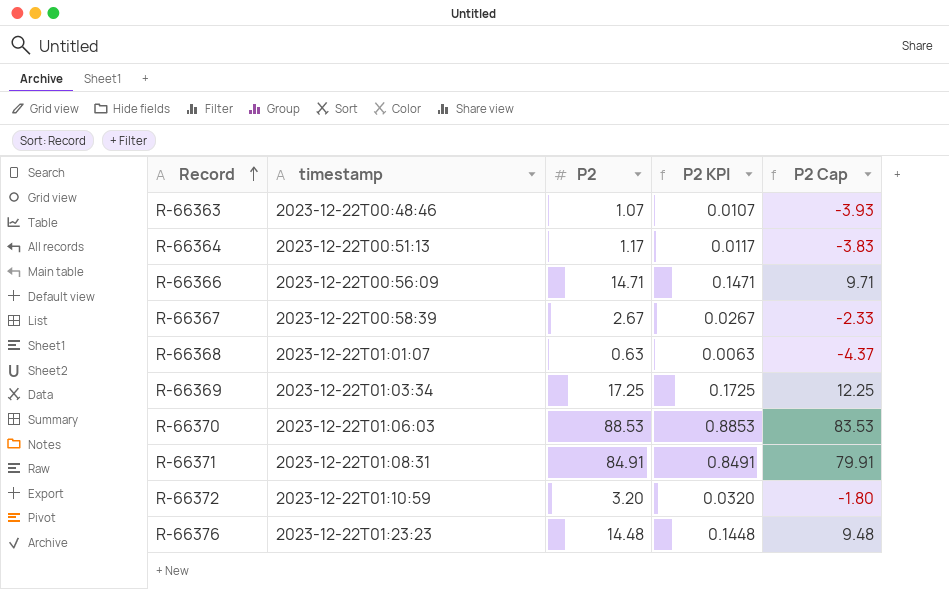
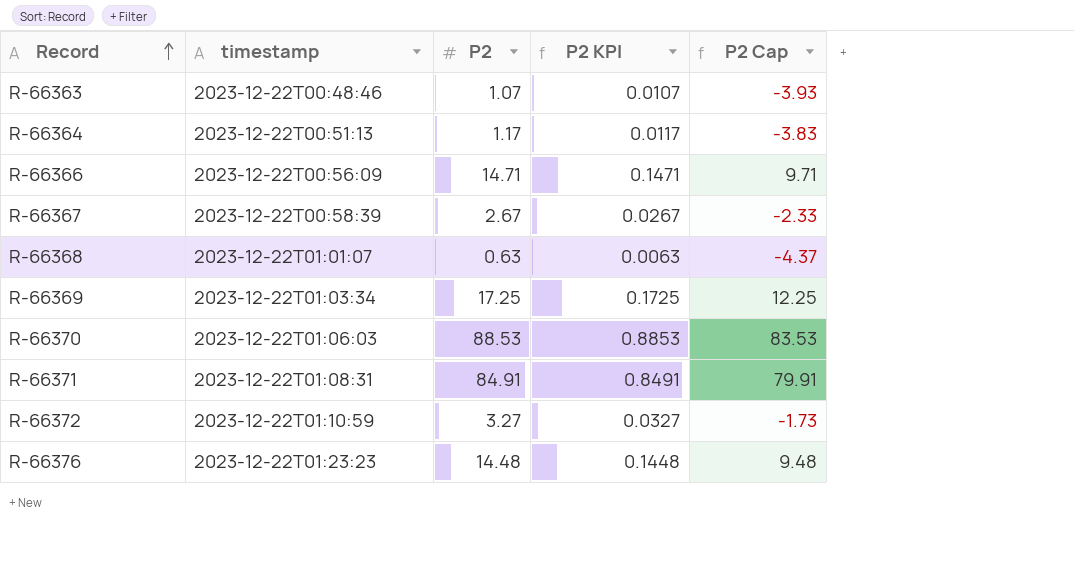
R-66372 | P2: 3.20 -> 3.27
R-66372 | P2 KPI: 0.0320 -> 0.0327
R-66372 | P2 Cap: -1.80 -> -1.73

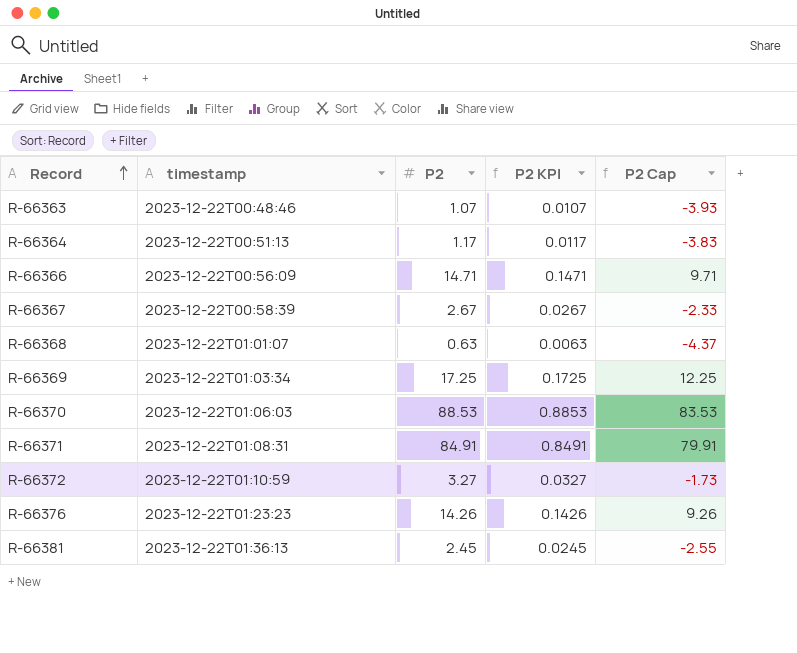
R-66376 | P2: 14.48 -> 14.26
R-66376 | P2 KPI: 0.1448 -> 0.1426
R-66376 | P2 Cap: 9.48 -> 9.26
row R-66381: none -> 2023-12-22T01:36:13 | 2.45 | 0.0245 | -2.55

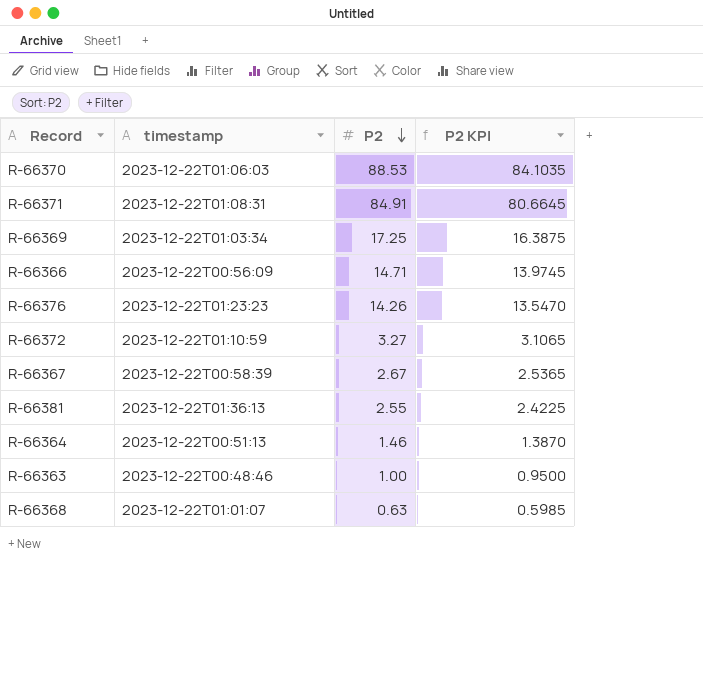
row order: Record ascending -> P2 descending
column P2 Cap | formula: [P2] - 5 -> none
column P2 KPI | formula: [P2] * 0.01 -> [P2] * 0.95
R-66381 | P2: 2.45 -> 2.55
R-66364 | P2: 1.17 -> 1.46
R-66363 | P2: 1.07 -> 1.00

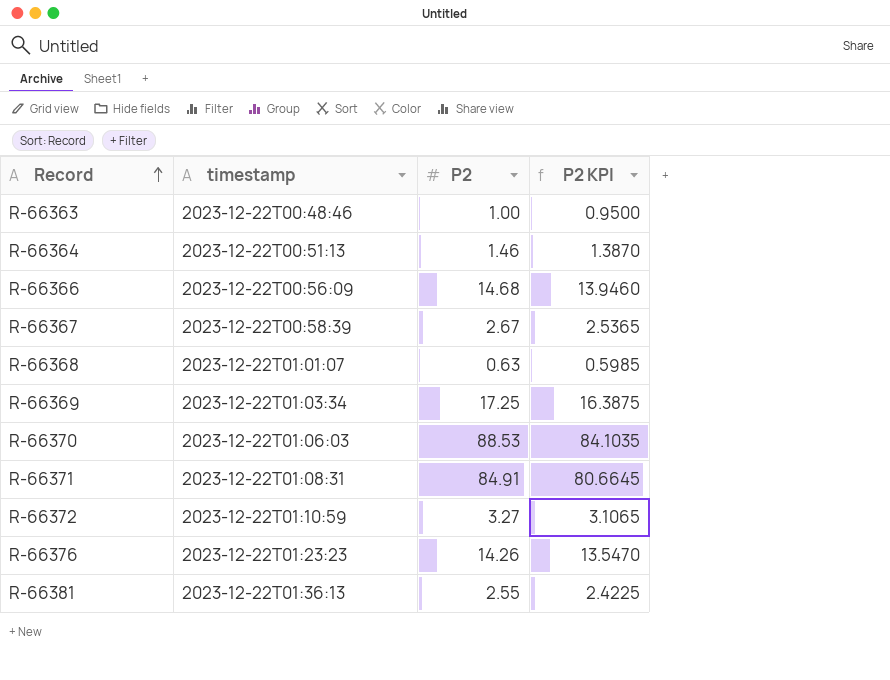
row order: P2 descending -> Record ascending
R-66366 | P2: 14.71 -> 14.68
R-66366 | P2 KPI: 13.9745 -> 13.9460

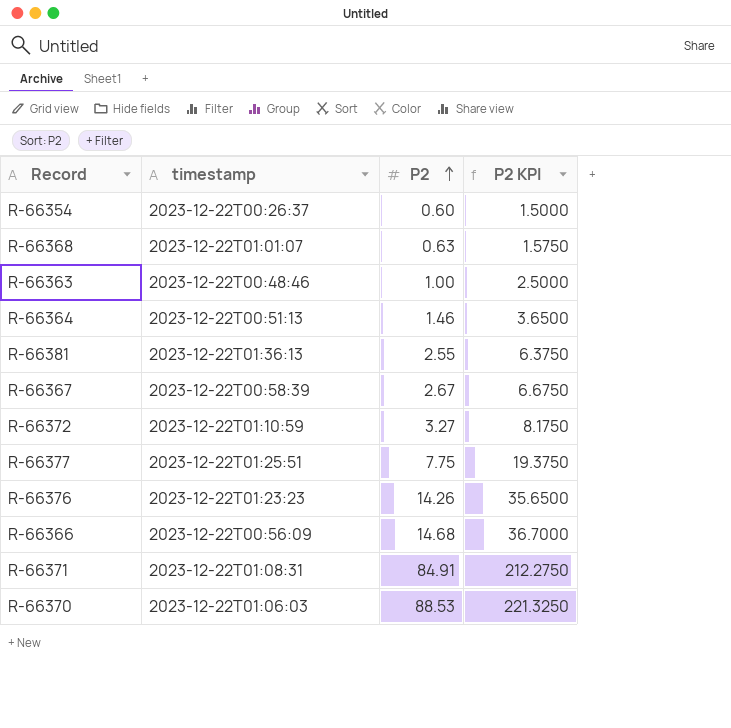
row order: Record ascending -> P2 ascending
column P2 KPI | formula: [P2] * 0.95 -> [P2] * 2.5
row R-66369: 2023-12-22T01:03:34 | 17.25 | 16.3875 -> none
row R-66354: none -> 2023-12-22T00:26:37 | 0.60 | 1.5000
row R-66377: none -> 2023-12-22T01:25:51 | 7.75 | 19.3750

